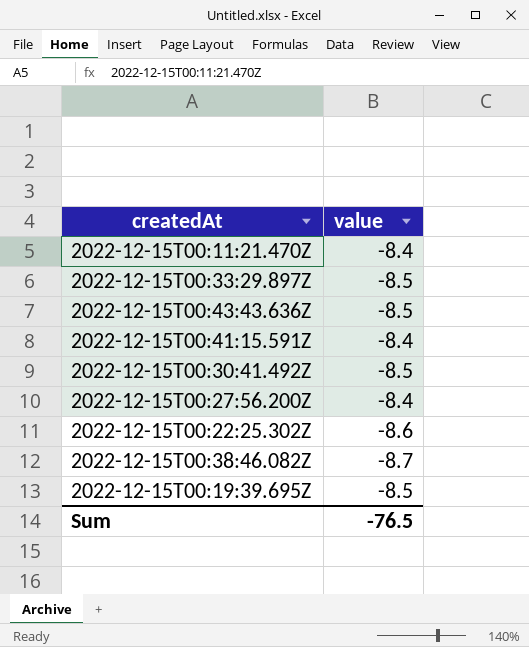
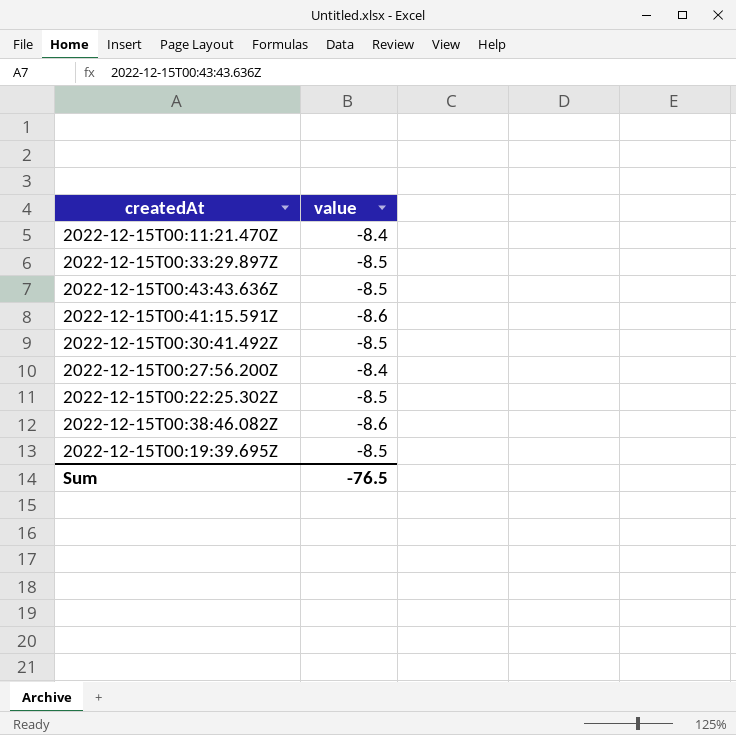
2022-12-15T00:41:15.591Z | value: -8.4 -> -8.6
2022-12-15T00:22:25.302Z | value: -8.6 -> -8.5
2022-12-15T00:38:46.082Z | value: -8.7 -> -8.6

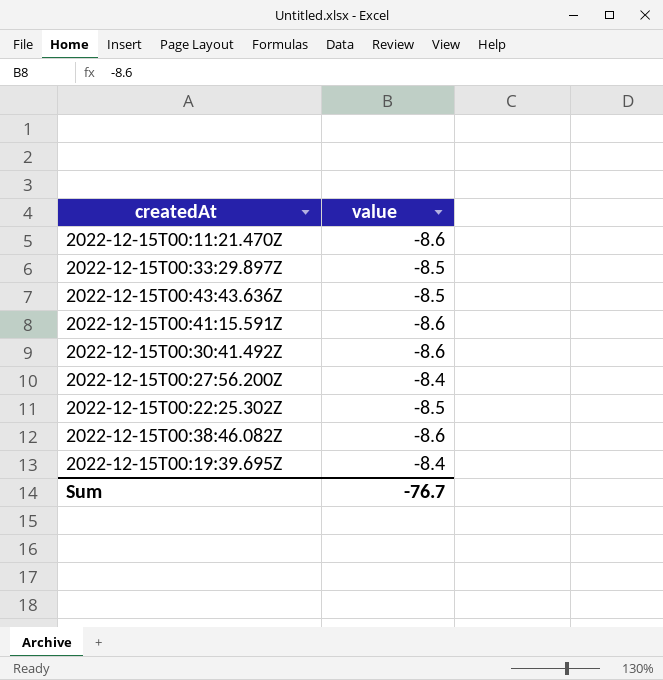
2022-12-15T00:11:21.470Z | value: -8.4 -> -8.6
2022-12-15T00:30:41.492Z | value: -8.5 -> -8.6
2022-12-15T00:19:39.695Z | value: -8.5 -> -8.4
Sum | value: -76.5 -> -76.7

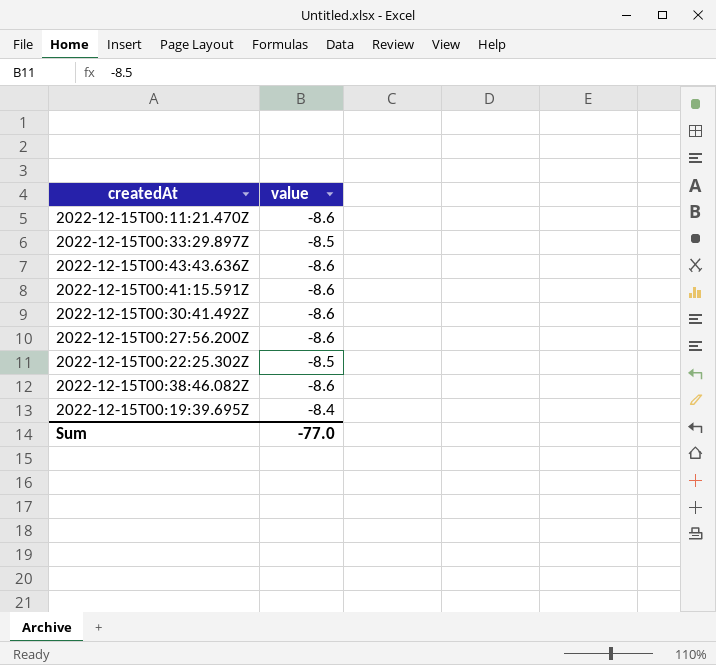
2022-12-15T00:43:43.636Z | value: -8.5 -> -8.6
2022-12-15T00:27:56.200Z | value: -8.4 -> -8.6
Sum | value: -76.7 -> -77.0

